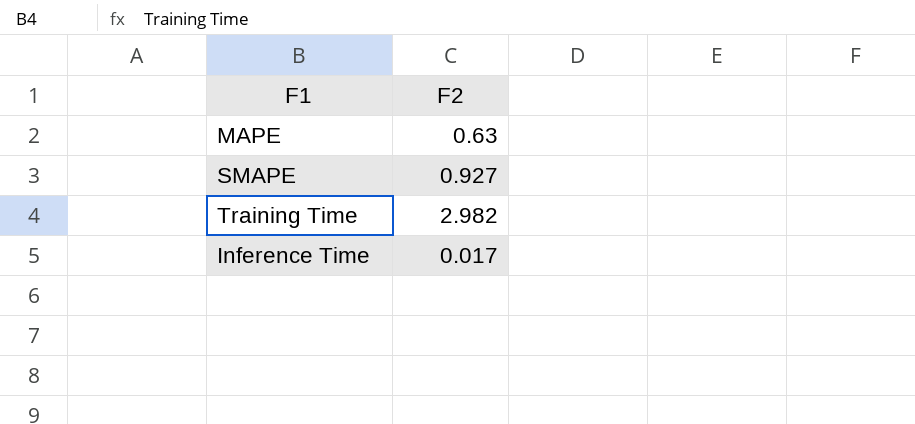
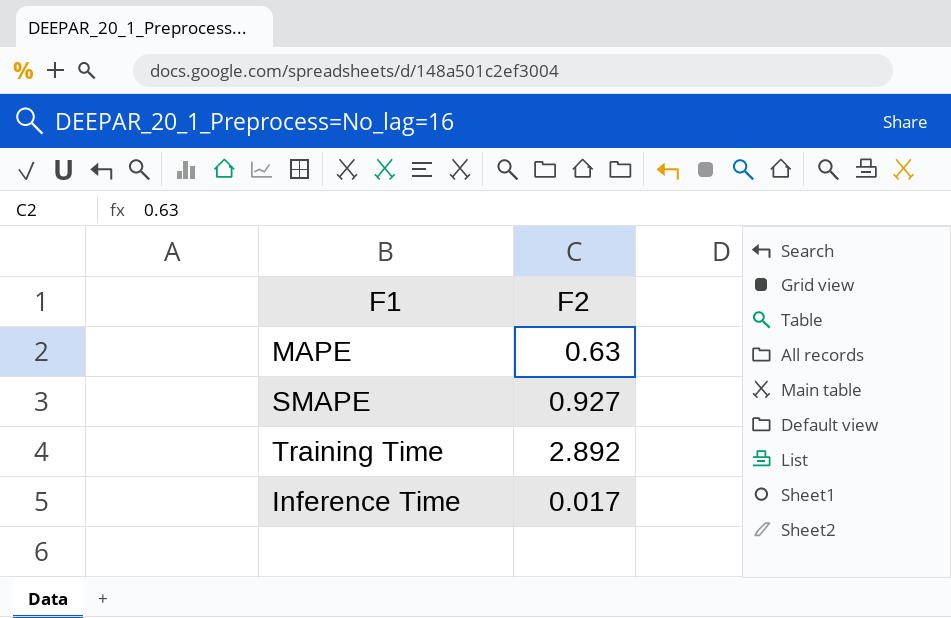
Training Time | F2: 2.982 -> 2.892

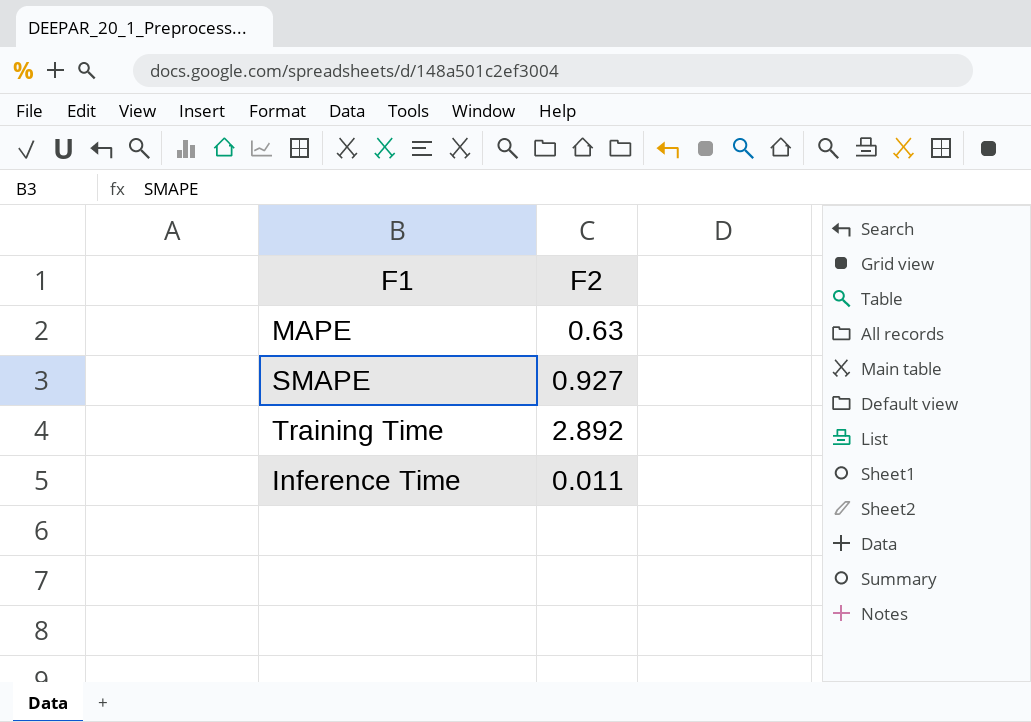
Inference Time | F2: 0.017 -> 0.011

